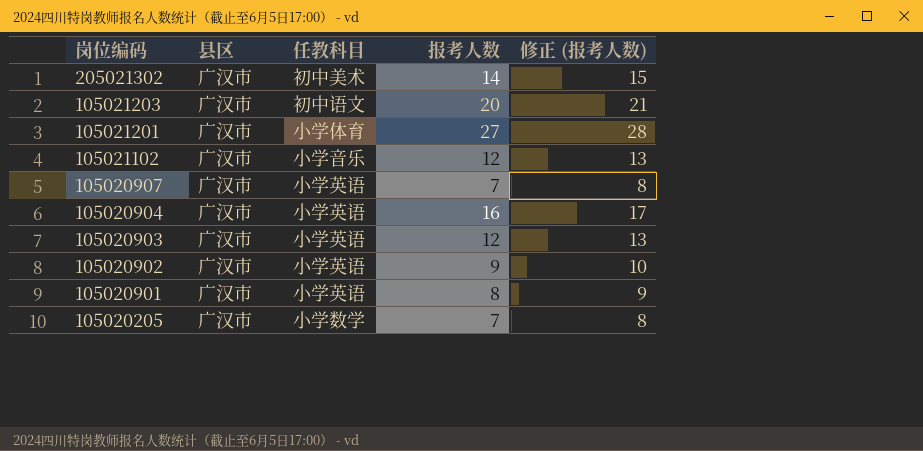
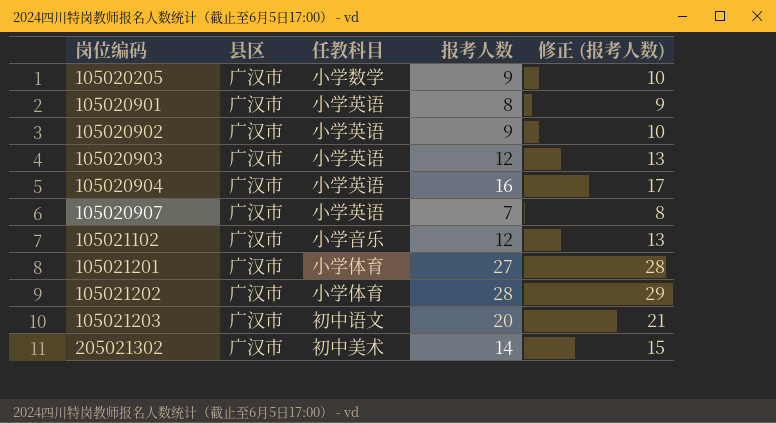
row order: 岗位编码 descending -> 岗位编码 ascending
105020205 | 报考人数: 7 -> 9
105020205 | 修正 (报考人数): 8 -> 10
row 105021202: none -> 广汉市 | 小学体育 | 28 | 29

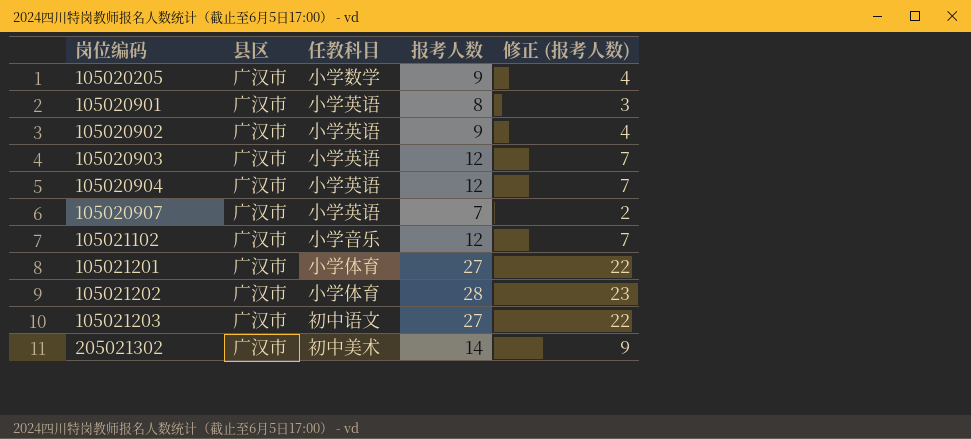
column 修正 (报考人数) | formula: [报考人数] + 1 -> [报考人数] - 5
105020904 | 报考人数: 16 -> 12
105021203 | 报考人数: 20 -> 27

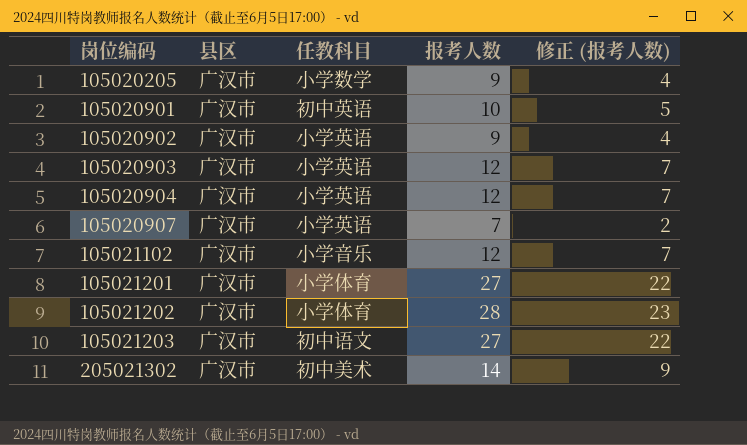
105020901 | 任教科目: 小学英语 -> 初中英语
105020901 | 报考人数: 8 -> 10
105020901 | 修正 (报考人数): 3 -> 5

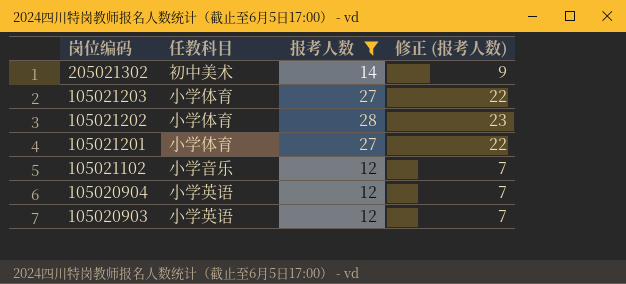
filter: none -> 报考人数 >= 12
row order: 岗位编码 ascending -> 岗位编码 descending
column 县区 | position: 2 -> none
105021203 | 任教科目: 初中语文 -> 小学体育

